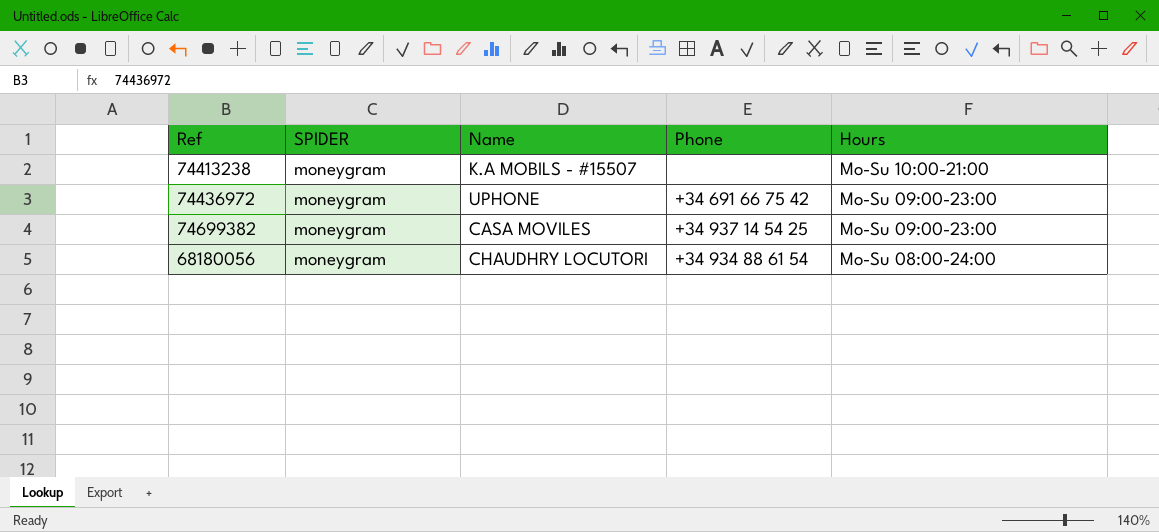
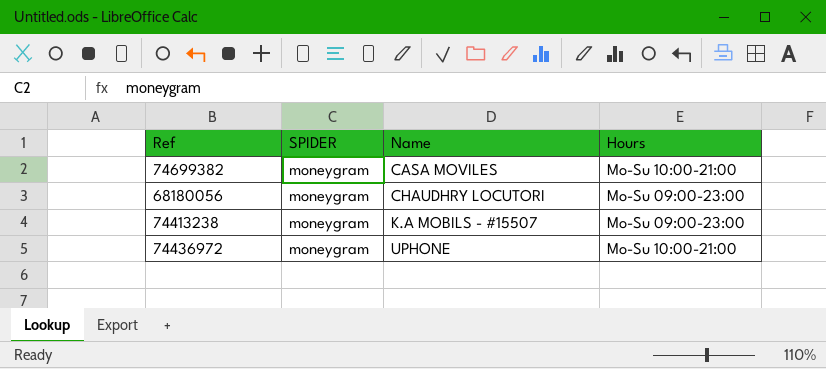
row order: Hours descending -> Name ascending
column Phone | position: 4 -> none
74699382 | Hours: Mo-Su 09:00-23:00 -> Mo-Su 10:00-21:00
68180056 | Hours: Mo-Su 08:00-24:00 -> Mo-Su 09:00-23:00
74413238 | Hours: Mo-Su 10:00-21:00 -> Mo-Su 09:00-23:00
74436972 | Hours: Mo-Su 09:00-23:00 -> Mo-Su 10:00-21:00

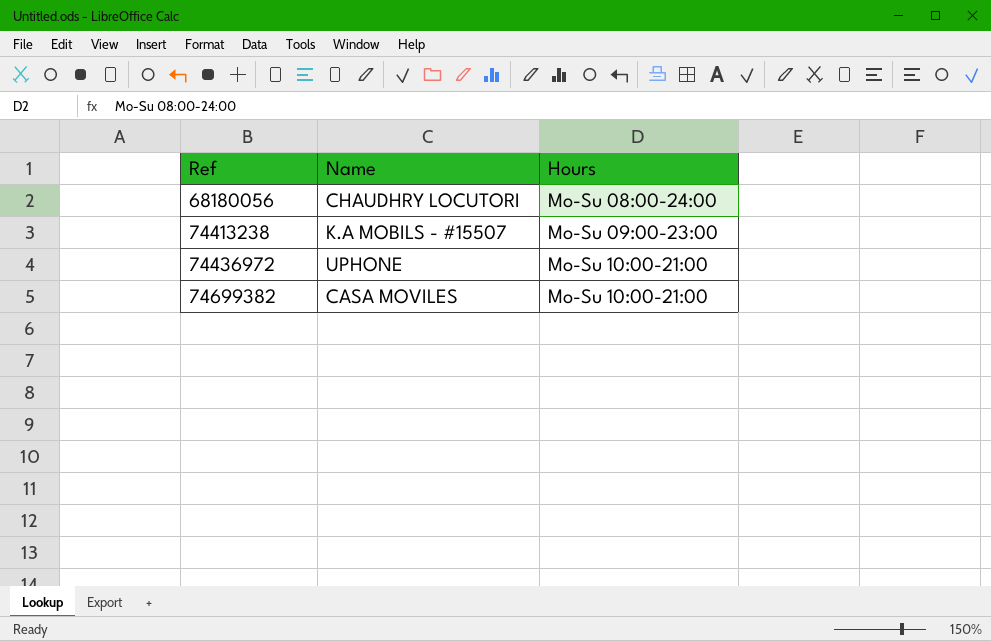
row order: Name ascending -> Ref ascending
column SPIDER | position: 2 -> none
68180056 | Hours: Mo-Su 09:00-23:00 -> Mo-Su 08:00-24:00

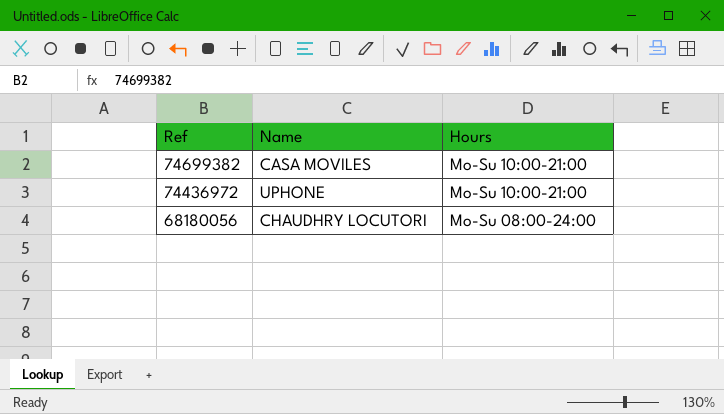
row order: Ref ascending -> Ref descending
row 74413238: K.A MOBILS - #15507 | Mo-Su 09:00-23:00 -> none

